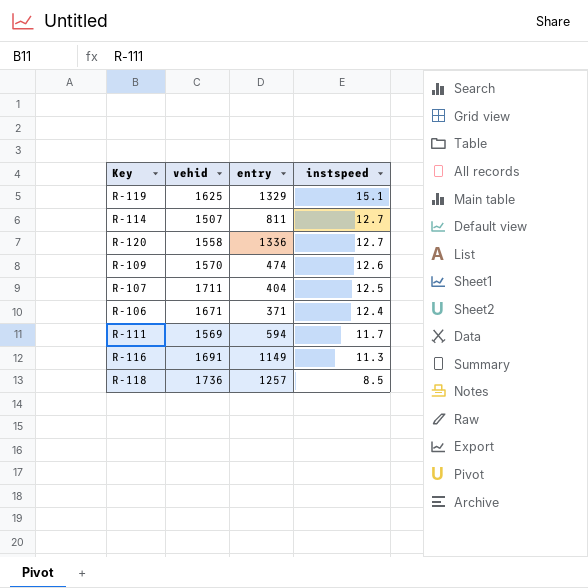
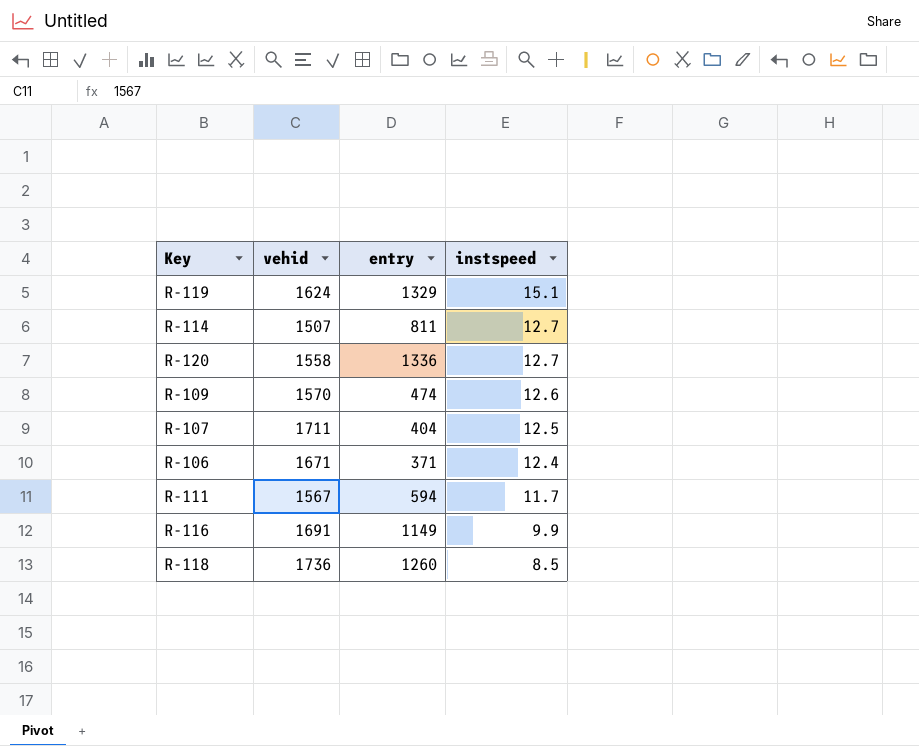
R-119 | vehid: 1625 -> 1624
R-111 | vehid: 1569 -> 1567
R-116 | instspeed: 11.3 -> 9.9
R-118 | entry: 1257 -> 1260

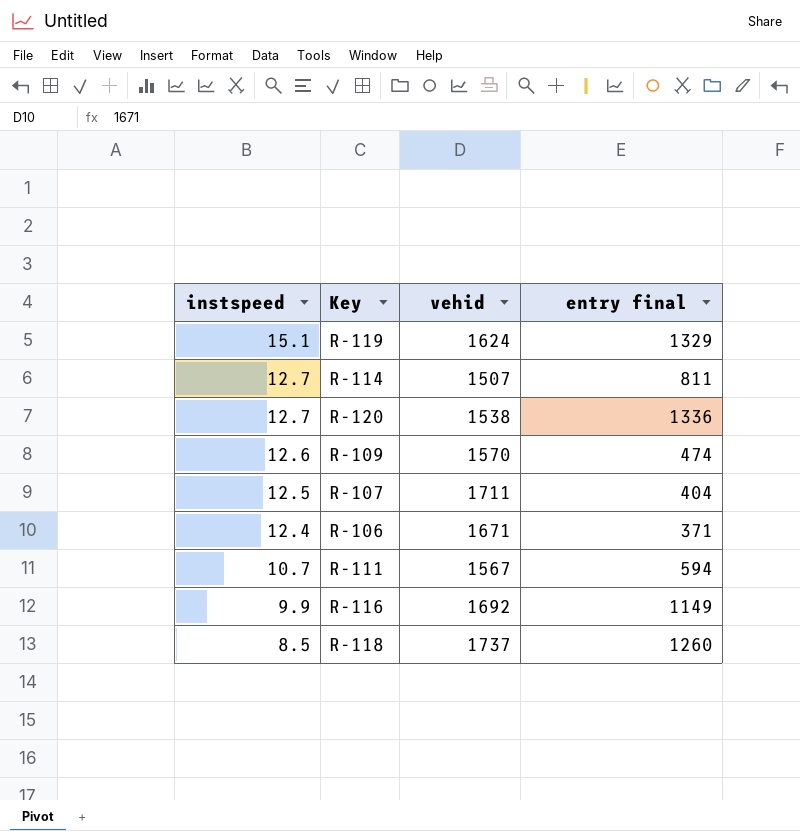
column instspeed | position: 4 -> 1
column name: entry -> entry final
R-120 | vehid: 1558 -> 1538
R-111 | instspeed: 11.7 -> 10.7
R-116 | vehid: 1691 -> 1692
R-118 | vehid: 1736 -> 1737

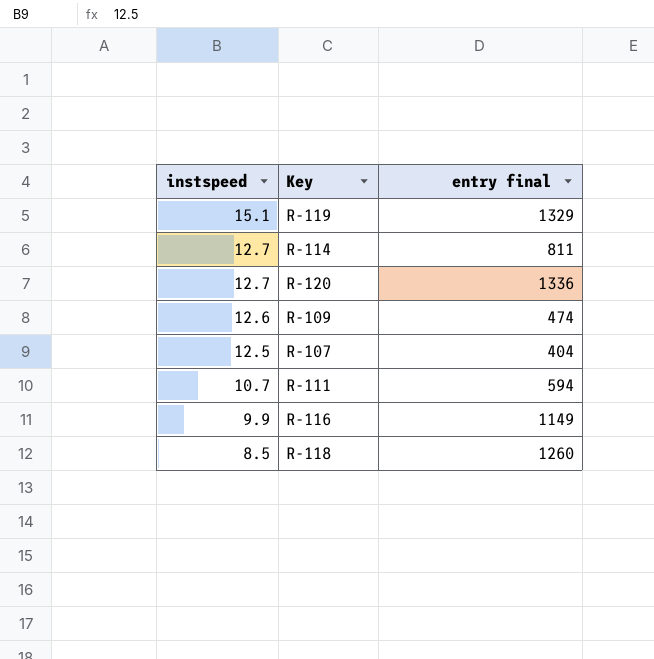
column vehid | position: 3 -> none
row R-106: 12.4 | 1671 | 371 -> none

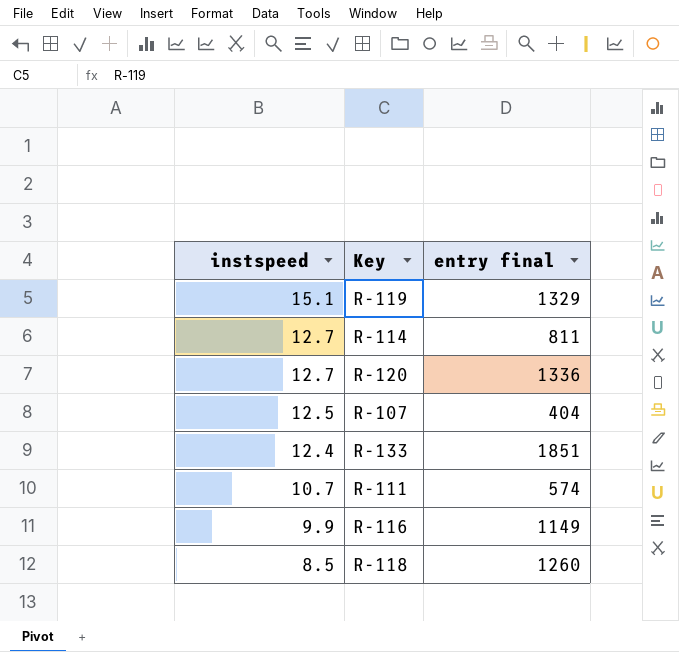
row R-109: 12.6 | 474 -> none
row R-133: none -> 12.4 | 1851
R-111 | entry final: 594 -> 574

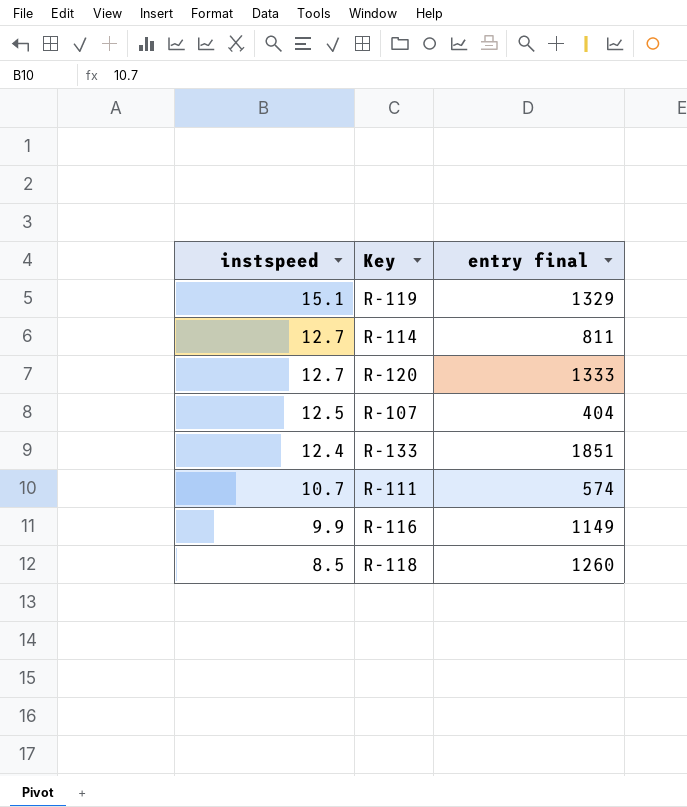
R-120 | entry final: 1336 -> 1333

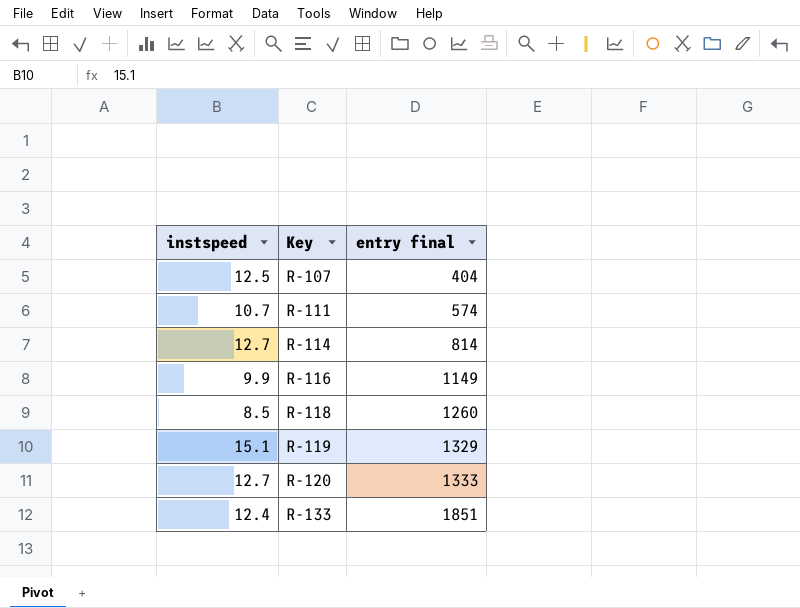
row order: instspeed descending -> Key ascending
R-114 | entry final: 811 -> 814

